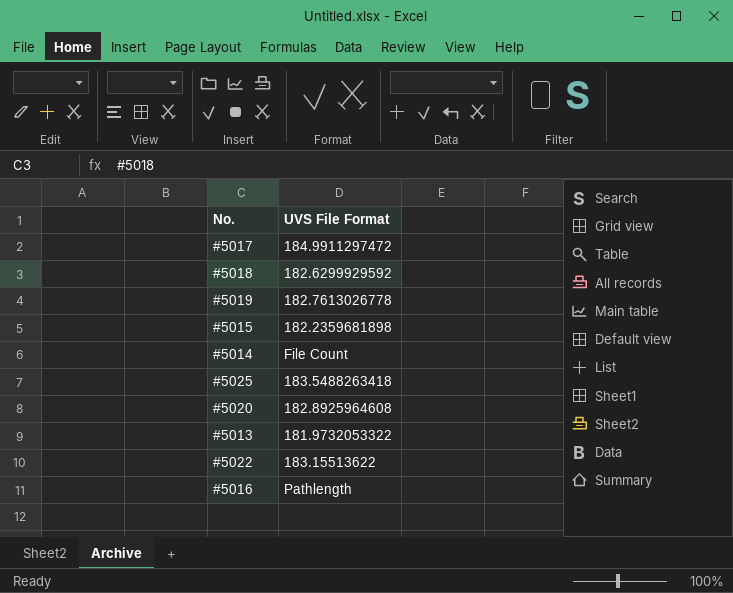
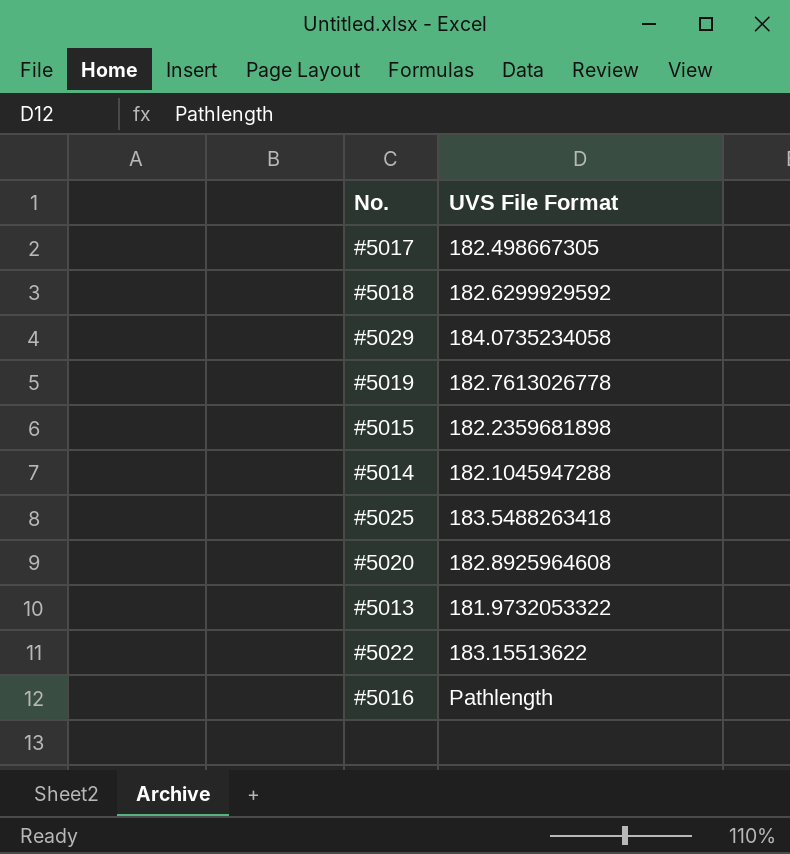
#5017 | UVS File Format: 184.9911297472 -> 182.498667305
row #5029: none -> 184.0735234058
#5014 | UVS File Format: File Count -> 182.1045947288

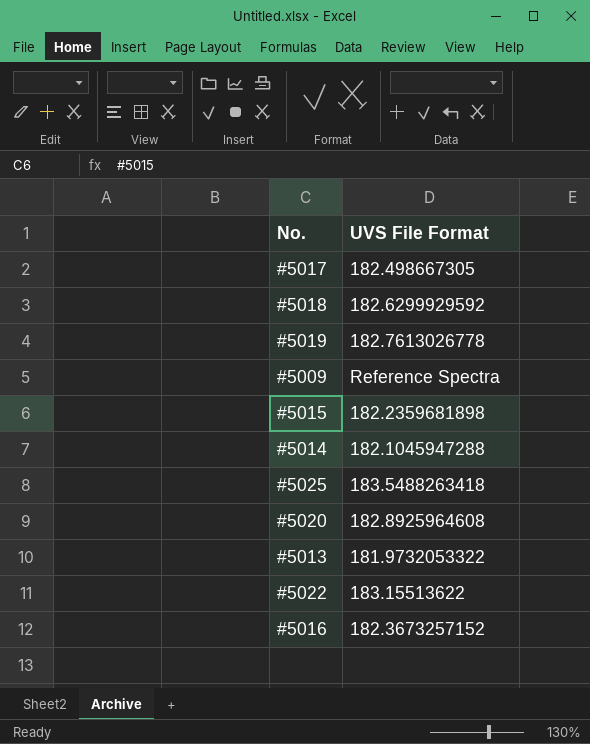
row #5029: 184.0735234058 -> none
row #5009: none -> Reference Spectra
#5016 | UVS File Format: Pathlength -> 182.3673257152

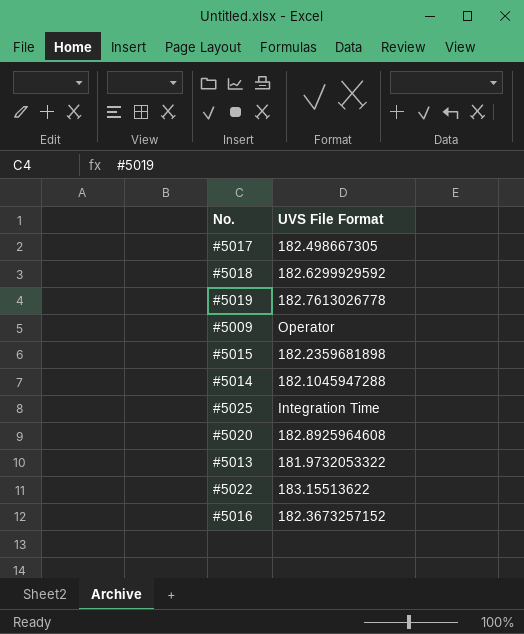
#5009 | UVS File Format: Reference Spectra -> Operator
#5025 | UVS File Format: 183.5488263418 -> Integration Time

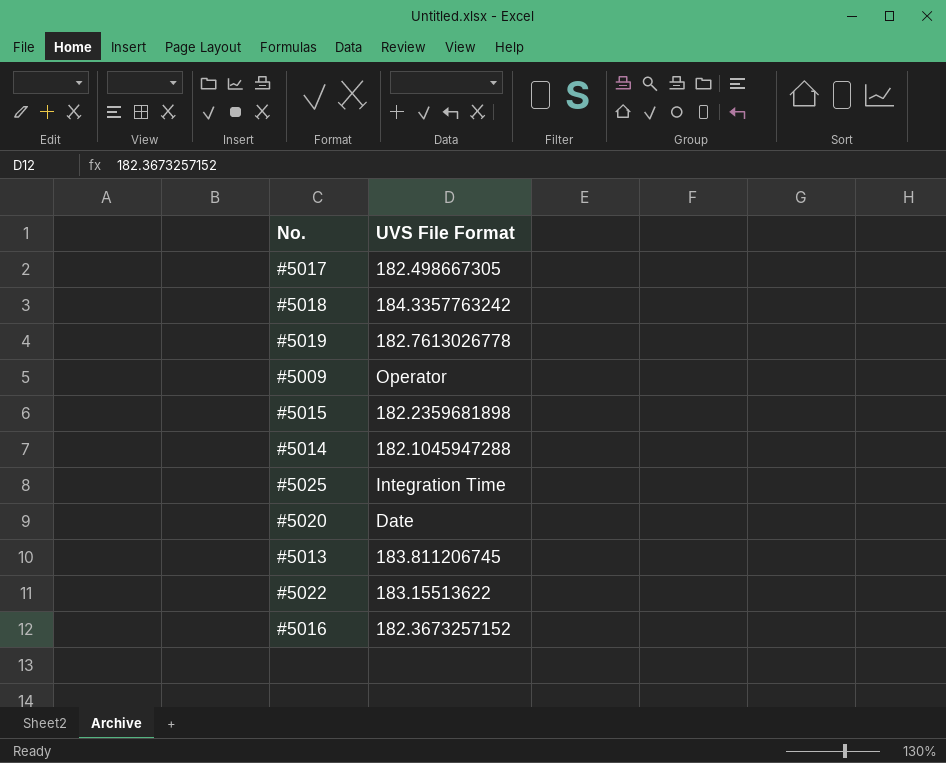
#5018 | UVS File Format: 182.6299929592 -> 184.3357763242
#5020 | UVS File Format: 182.8925964608 -> Date
#5013 | UVS File Format: 181.9732053322 -> 183.811206745

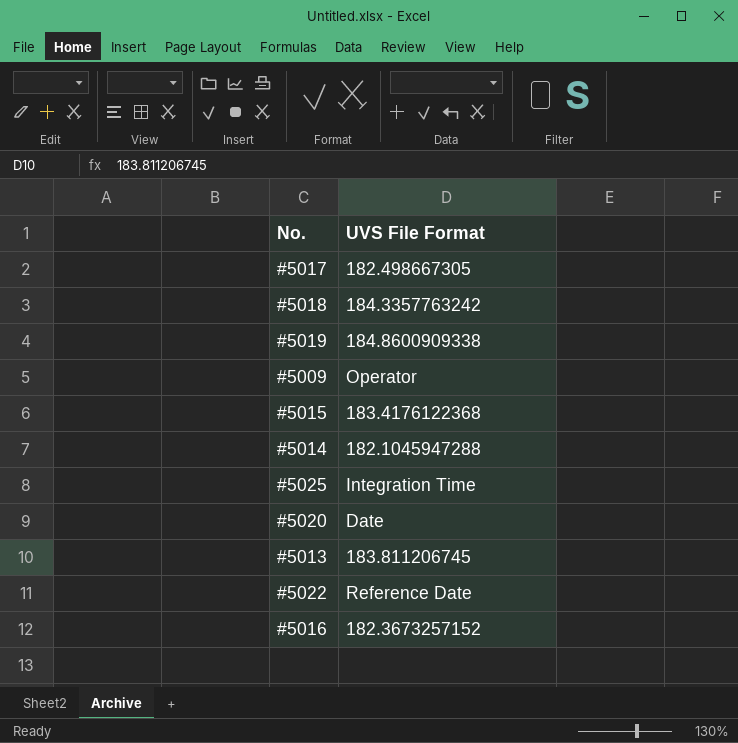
#5019 | UVS File Format: 182.7613026778 -> 184.8600909338
#5015 | UVS File Format: 182.2359681898 -> 183.4176122368
#5022 | UVS File Format: 183.15513622 -> Reference Date

